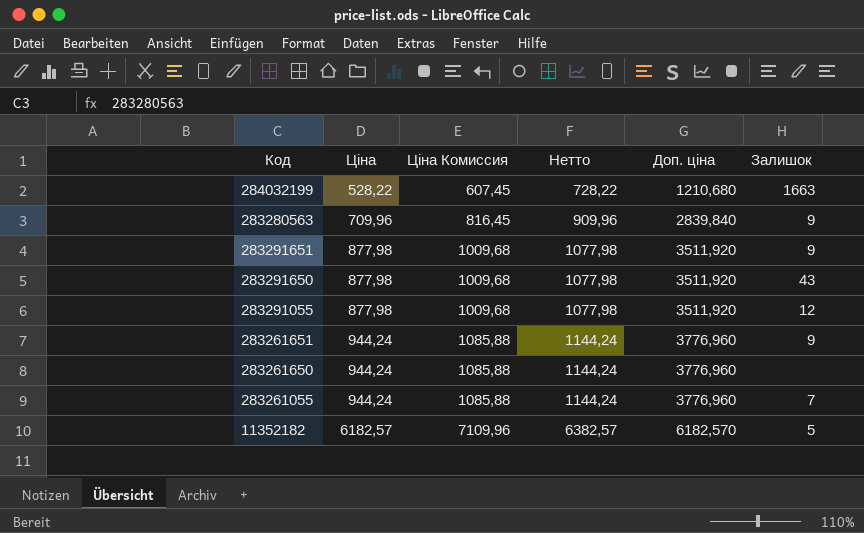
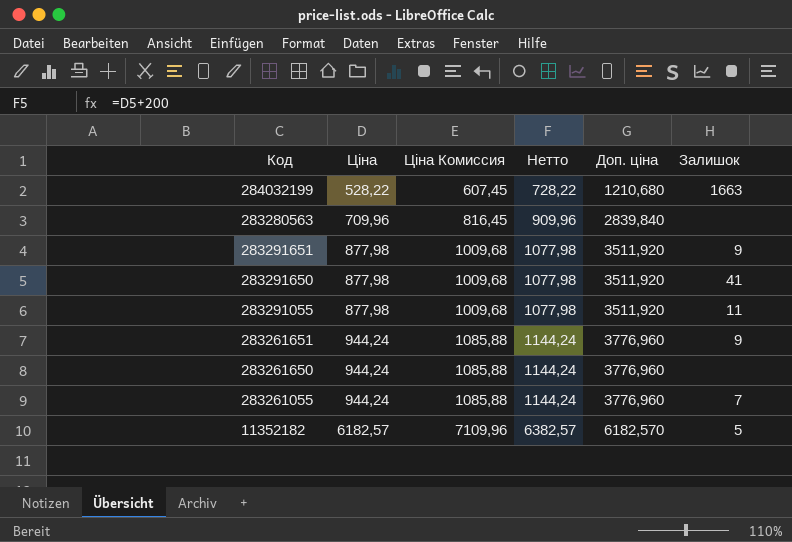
283280563 | Залишок: 9 -> none
283291650 | Залишок: 43 -> 41
283291055 | Залишок: 12 -> 11

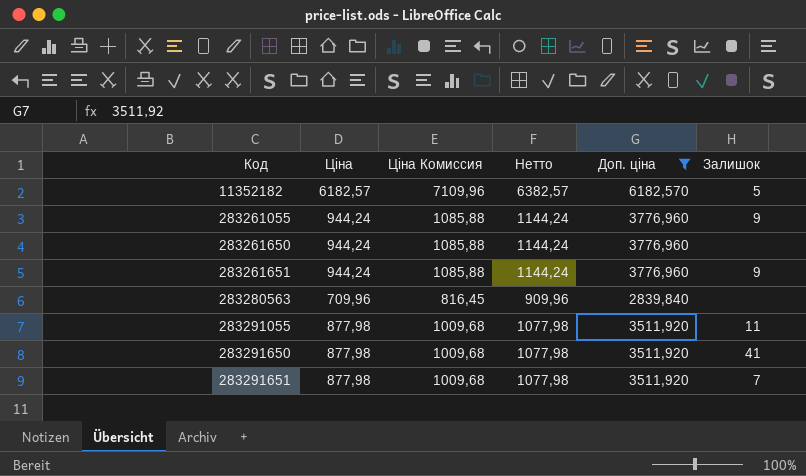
filter: none -> Доп. ціна != 1210,680
row order: Ціна ascending -> Код ascending
283261055 | Залишок: 7 -> 9
283291651 | Залишок: 9 -> 7

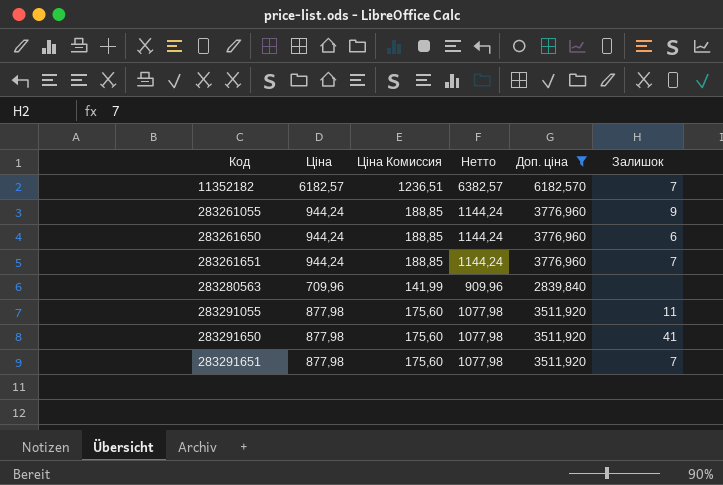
column Ціна Комиссия | formula: [Ціна] * 1,15 -> [Ціна] * 0,2
11352182 | Залишок: 5 -> 7
283261650 | Залишок: none -> 6
283261651 | Залишок: 9 -> 7

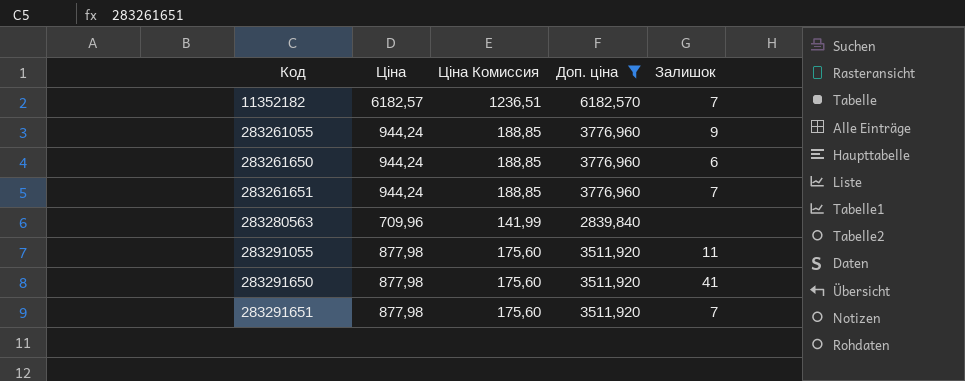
column Нетто | formula: [Ціна] + 200 -> none

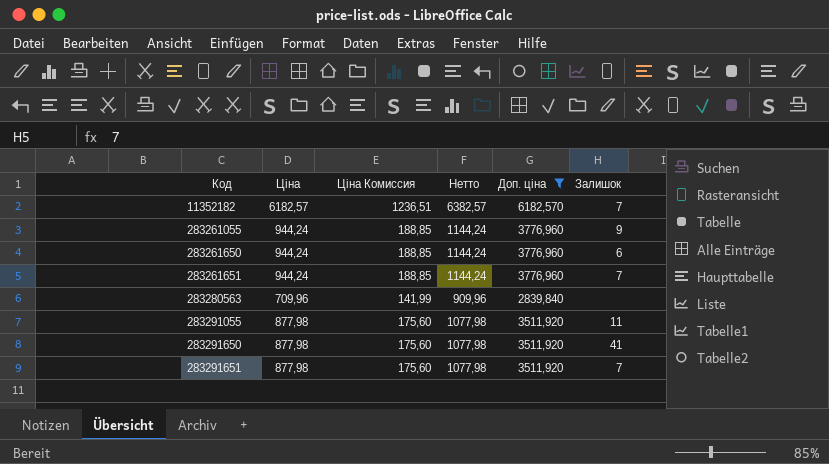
column Нетто | formula: none -> [Ціна] + 200

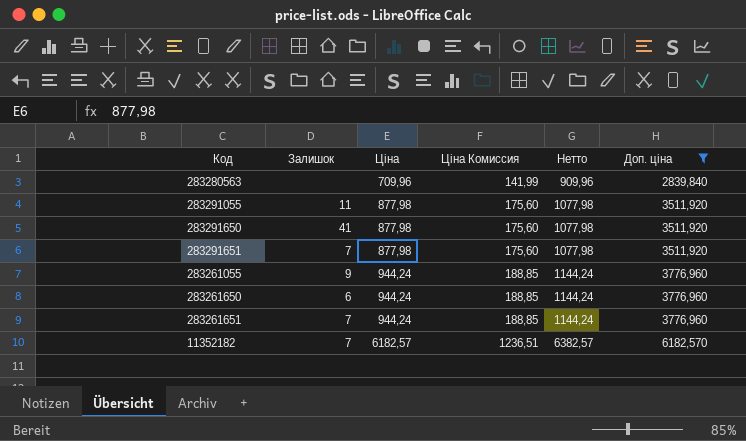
row order: Код ascending -> Ціна ascending
column Залишок | position: 6 -> 2

